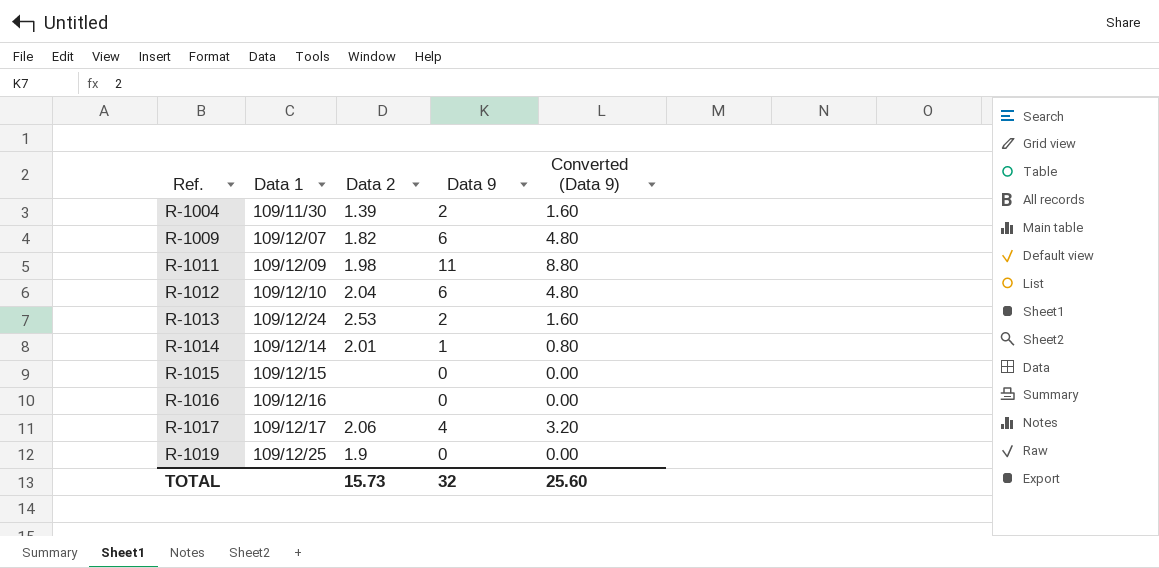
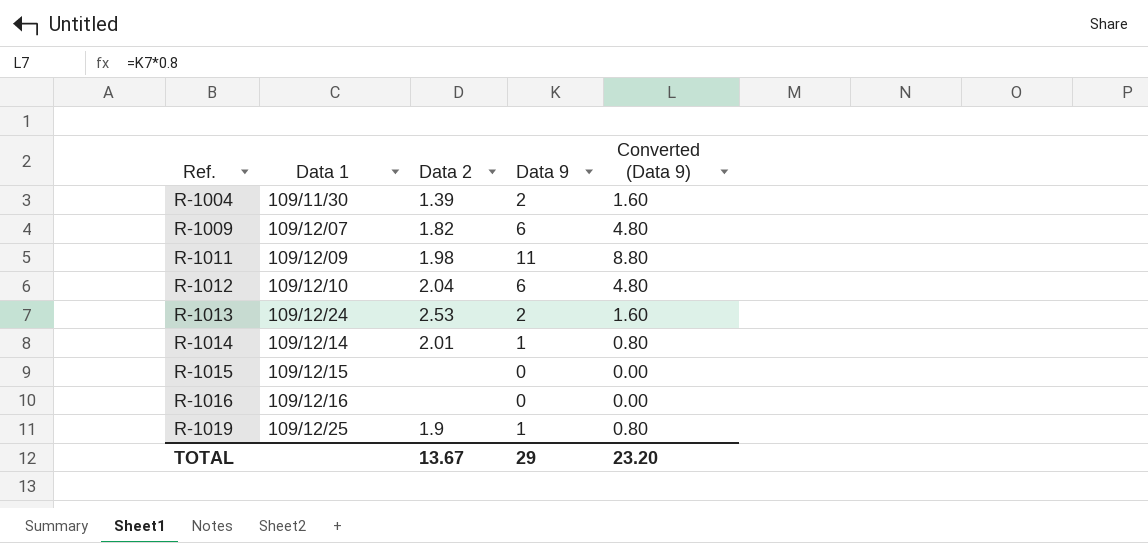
row R-1017: 109/12/17 | 2.06 | 4 | 3.20 -> none
R-1019 | Data 9: 0 -> 1
R-1019 | Converted (Data 9): 0.00 -> 0.80
TOTAL | Data 2: 15.73 -> 13.67
TOTAL | Data 9: 32 -> 29
TOTAL | Converted (Data 9): 25.60 -> 23.20

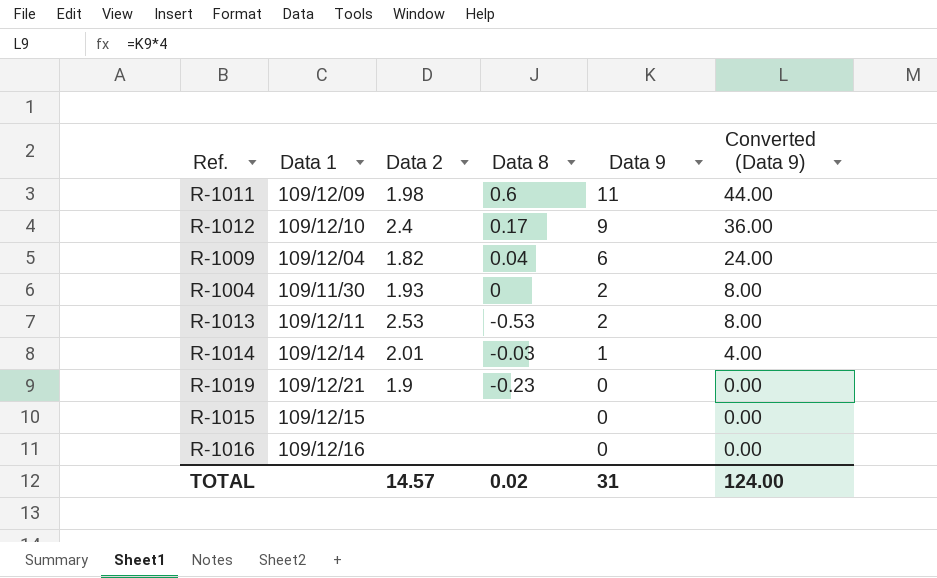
row order: Ref. ascending -> Data 9 descending
column Data 8 | position: none -> 4
column Converted (Data 9) | formula: [Data 9] * 0.8 -> [Data 9] * 4
R-1012 | Data 2: 2.04 -> 2.4
R-1012 | Data 9: 6 -> 9
R-1009 | Data 1: 109/12/07 -> 109/12/04
R-1004 | Data 2: 1.39 -> 1.93
R-1013 | Data 1: 109/12/24 -> 109/12/11
R-1019 | Data 1: 109/12/25 -> 109/12/21
R-1019 | Data 9: 1 -> 0
TOTAL | Data 2: 13.67 -> 14.57
TOTAL | Data 9: 29 -> 31
TOTAL | Converted (Data 9): 23.20 -> 124.00

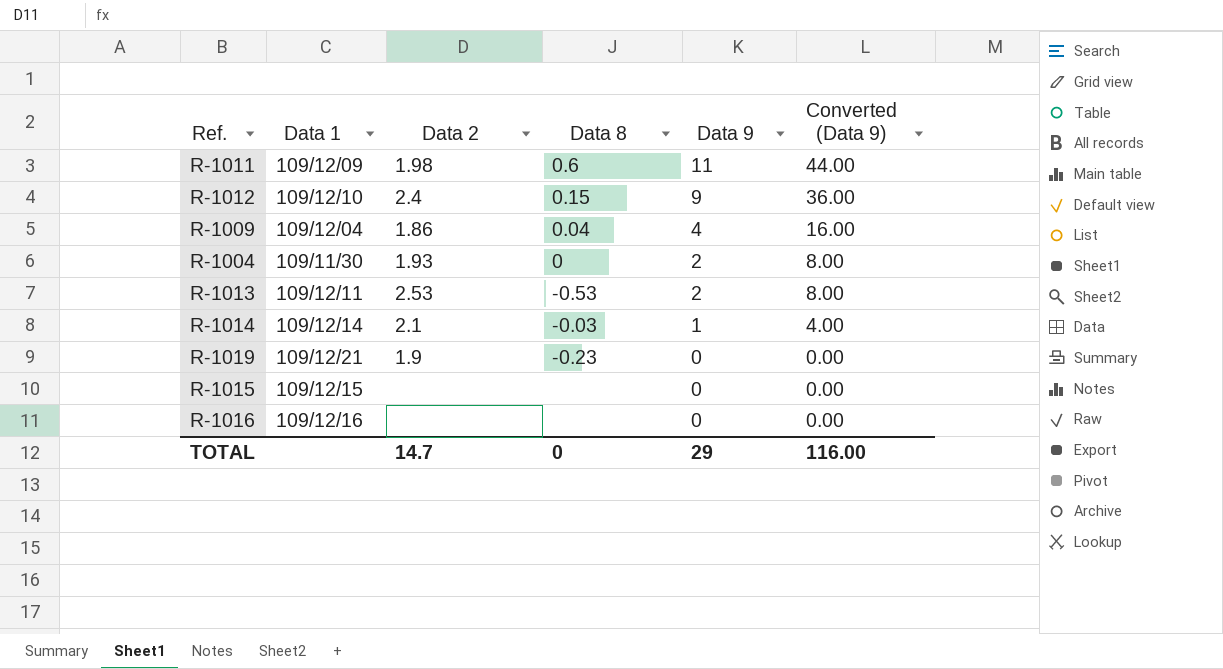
R-1012 | Data 8: 0.17 -> 0.15
R-1009 | Data 2: 1.82 -> 1.86
R-1009 | Data 9: 6 -> 4
R-1009 | Converted (Data 9): 24.00 -> 16.00
R-1014 | Data 2: 2.01 -> 2.1
TOTAL | Data 2: 14.57 -> 14.7
TOTAL | Data 8: 0.02 -> 0
TOTAL | Data 9: 31 -> 29
TOTAL | Converted (Data 9): 124.00 -> 116.00

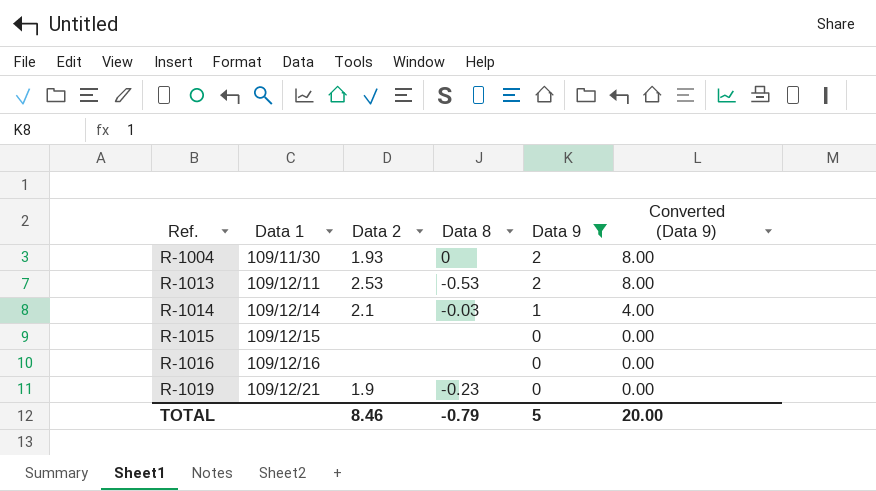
filter: none -> Data 9 <= 2
row order: Data 9 descending -> Ref. ascending
TOTAL | Data 2: 14.7 -> 8.46
TOTAL | Data 8: 0 -> -0.79
TOTAL | Data 9: 29 -> 5
TOTAL | Converted (Data 9): 116.00 -> 20.00

